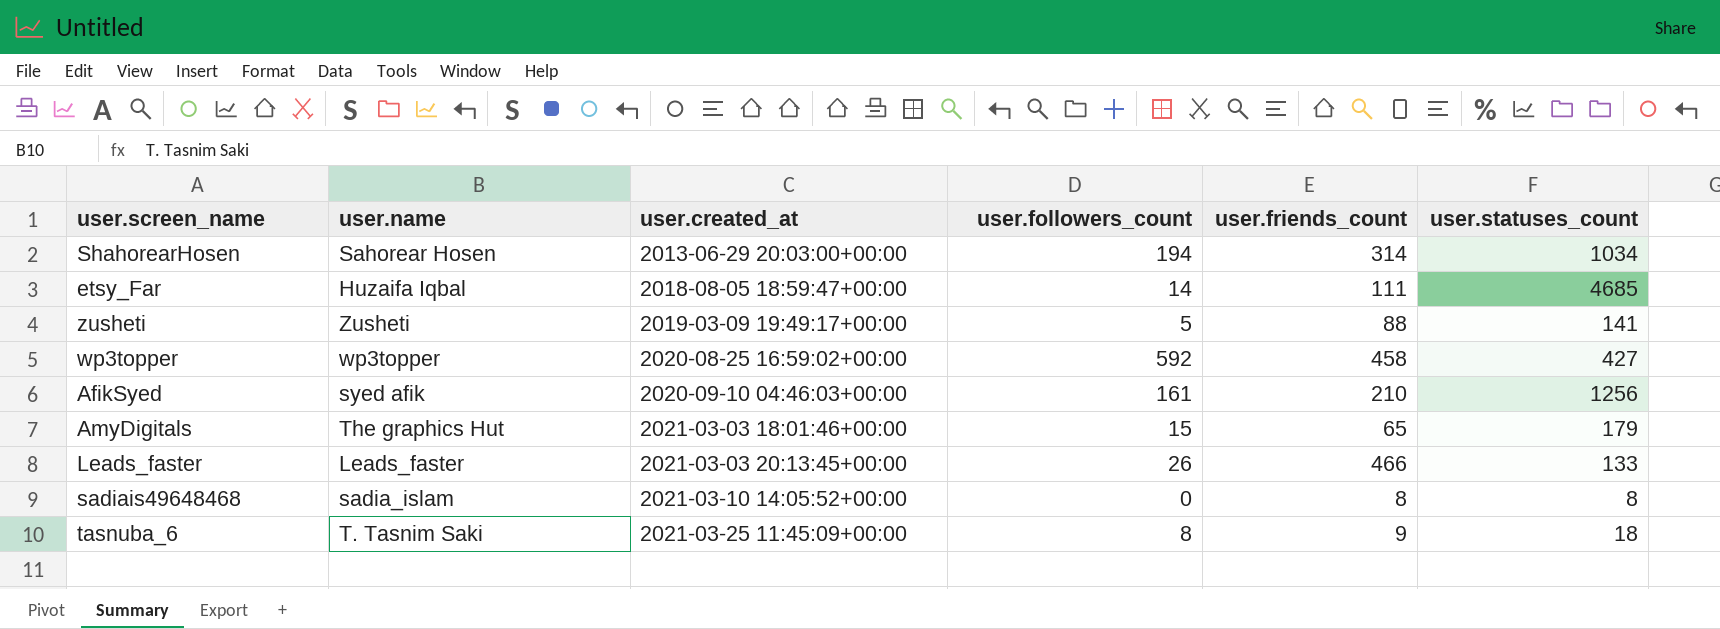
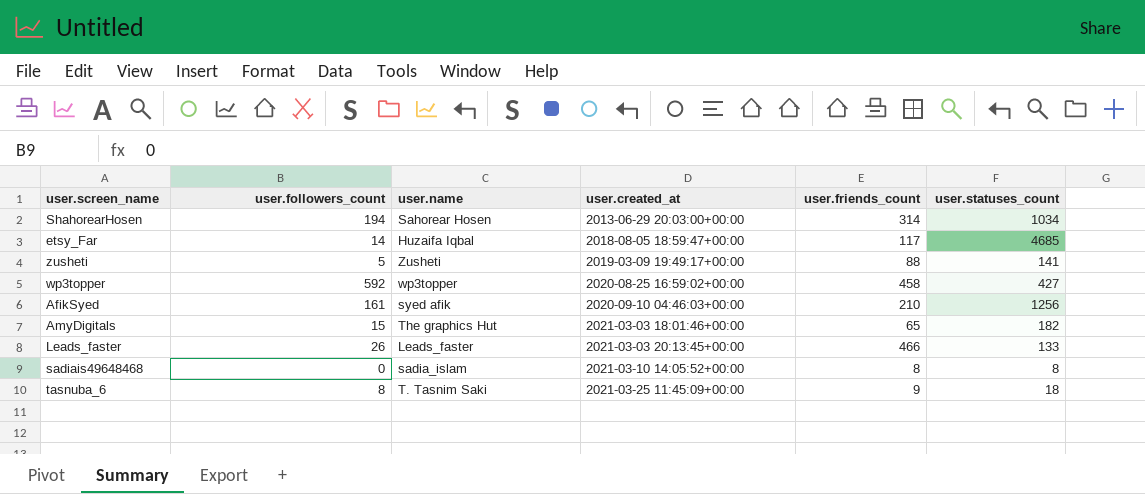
column user.followers_count | position: 4 -> 2
etsy_Far | user.friends_count: 111 -> 117
AmyDigitals | user.statuses_count: 179 -> 182

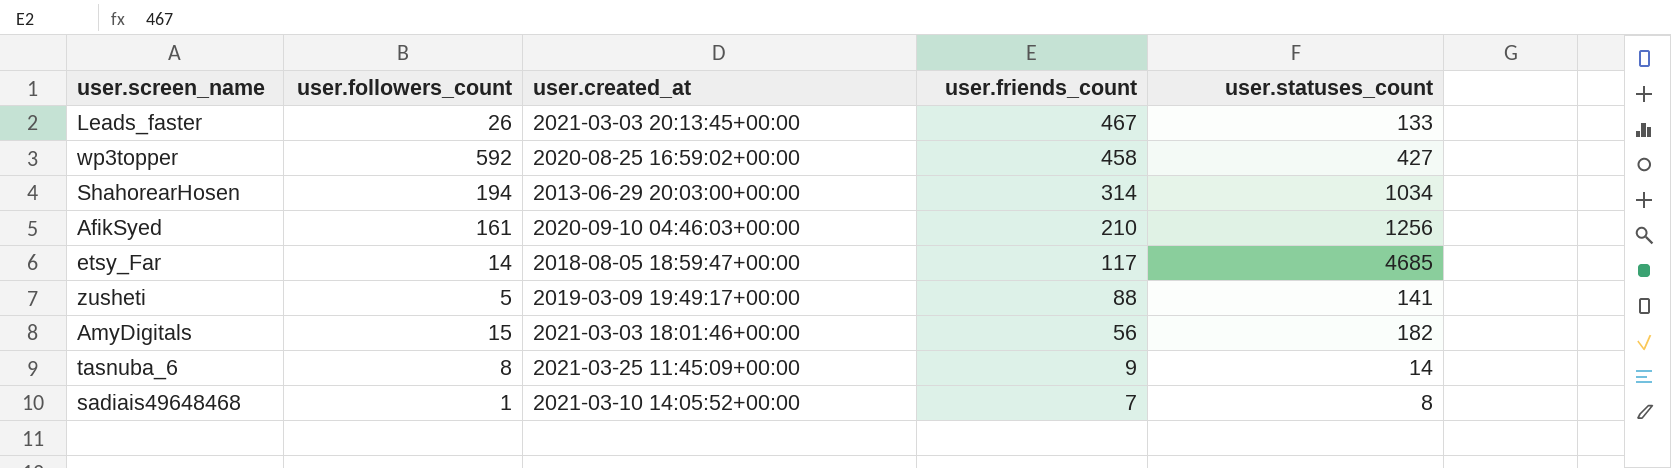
row order: user.created_at ascending -> user.friends_count descending
column user.name | position: 3 -> none
Leads_faster | user.friends_count: 466 -> 467
AmyDigitals | user.friends_count: 65 -> 56
tasnuba_6 | user.statuses_count: 18 -> 14
sadiais49648468 | user.followers_count: 0 -> 1
sadiais49648468 | user.friends_count: 8 -> 7

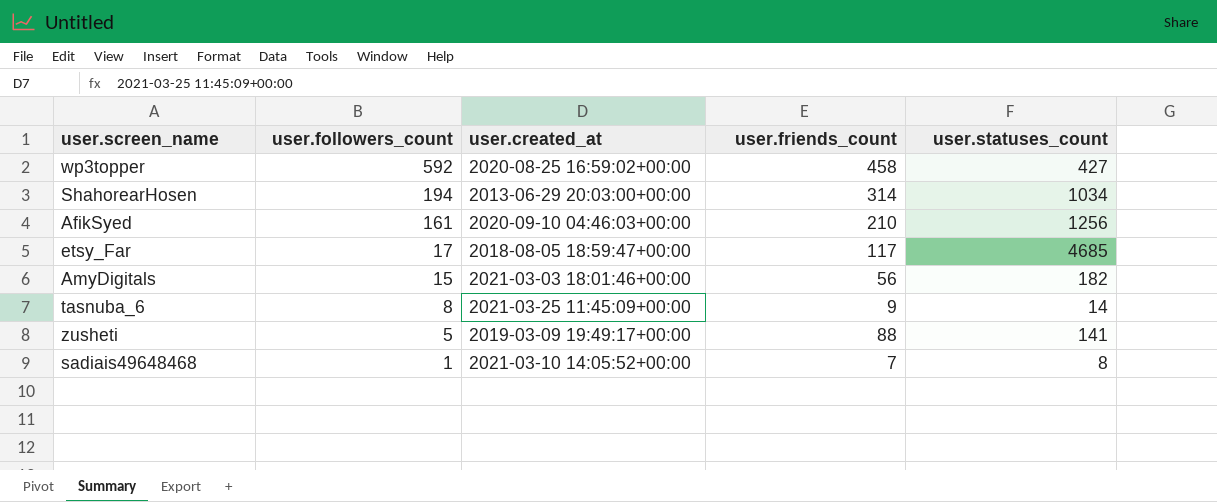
row order: user.friends_count descending -> user.followers_count descending
row Leads_faster: 26 | 2021-03-03 20:13:45+00:00 | 467 | 133 -> none
etsy_Far | user.followers_count: 14 -> 17

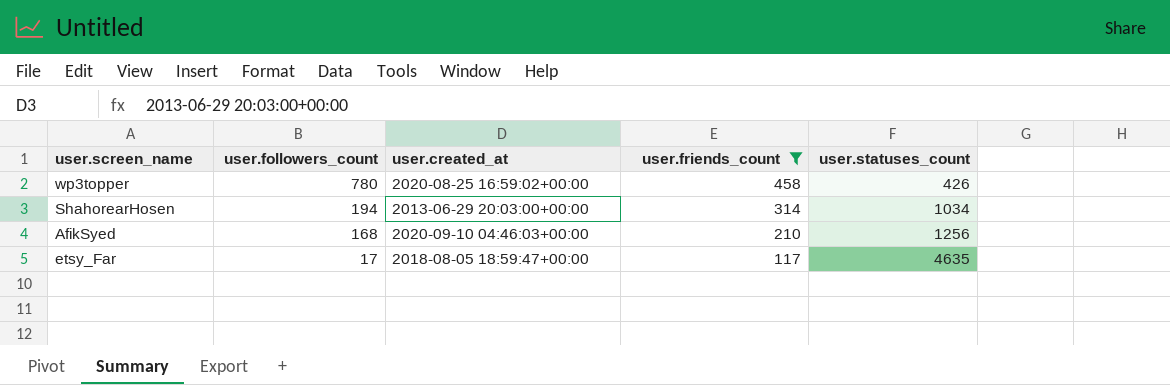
filter: none -> user.friends_count >= 117
wp3topper | user.followers_count: 592 -> 780
wp3topper | user.statuses_count: 427 -> 426
AfikSyed | user.followers_count: 161 -> 168
etsy_Far | user.statuses_count: 4685 -> 4635

